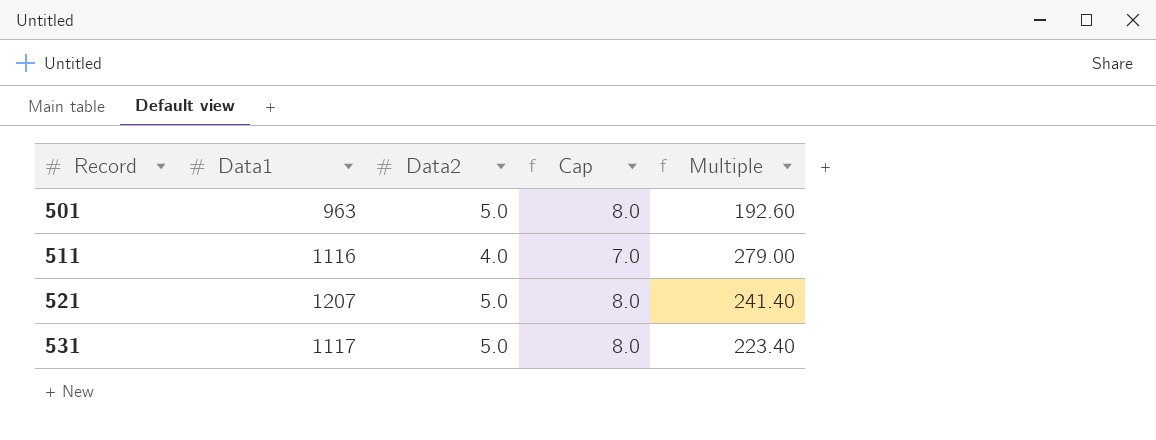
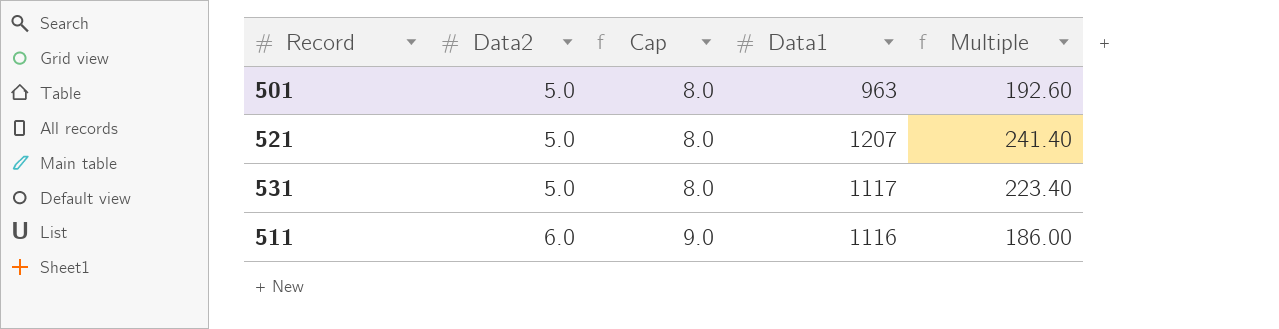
row order: Record ascending -> Data2 ascending
column Data1 | position: 2 -> 4
511 | Data2: 4.0 -> 6.0
511 | Cap: 7.0 -> 9.0
511 | Multiple: 279.00 -> 186.00

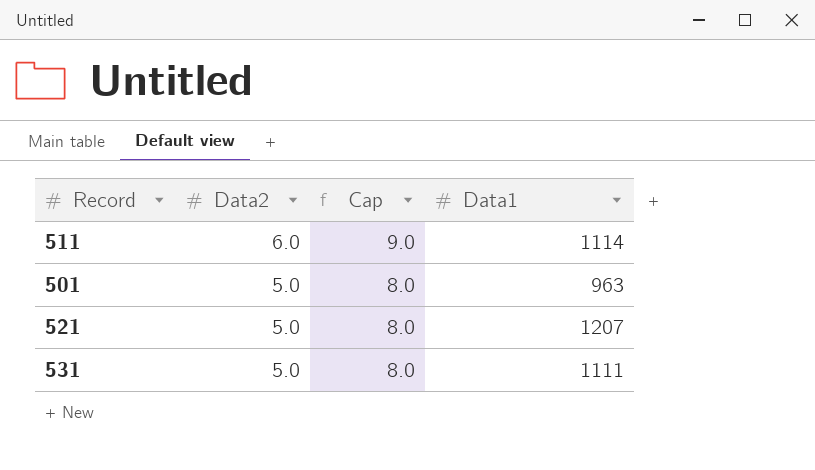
row order: Data2 ascending -> Data2 descending
column Multiple | formula: [Data1] / [Data2] -> none
511 | Data1: 1116 -> 1114
531 | Data1: 1117 -> 1111

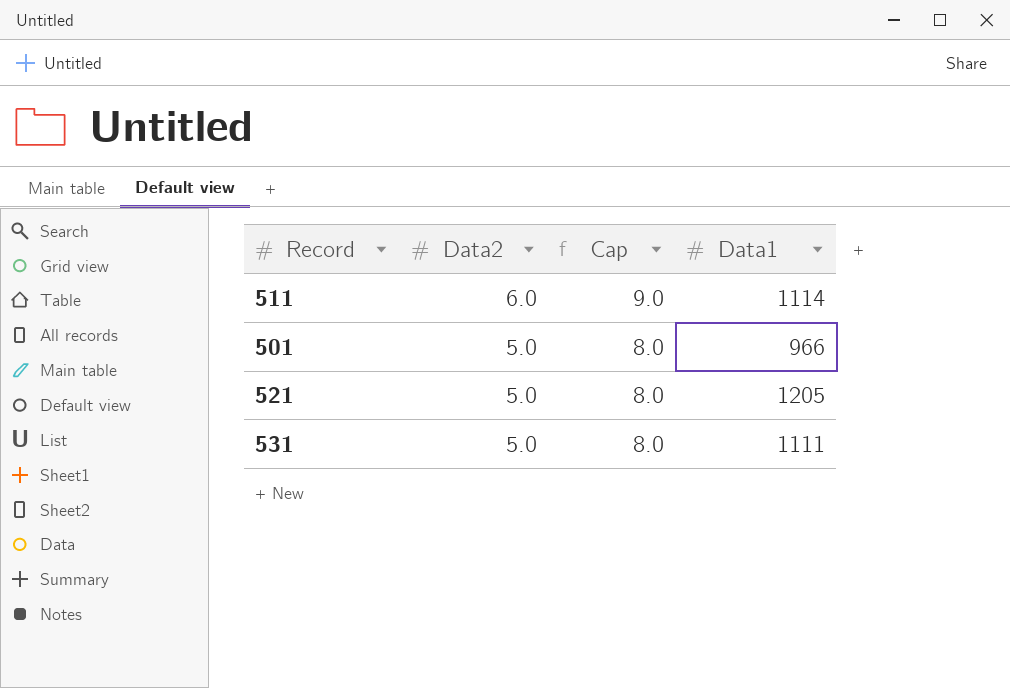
501 | Data1: 963 -> 966
521 | Data1: 1207 -> 1205

